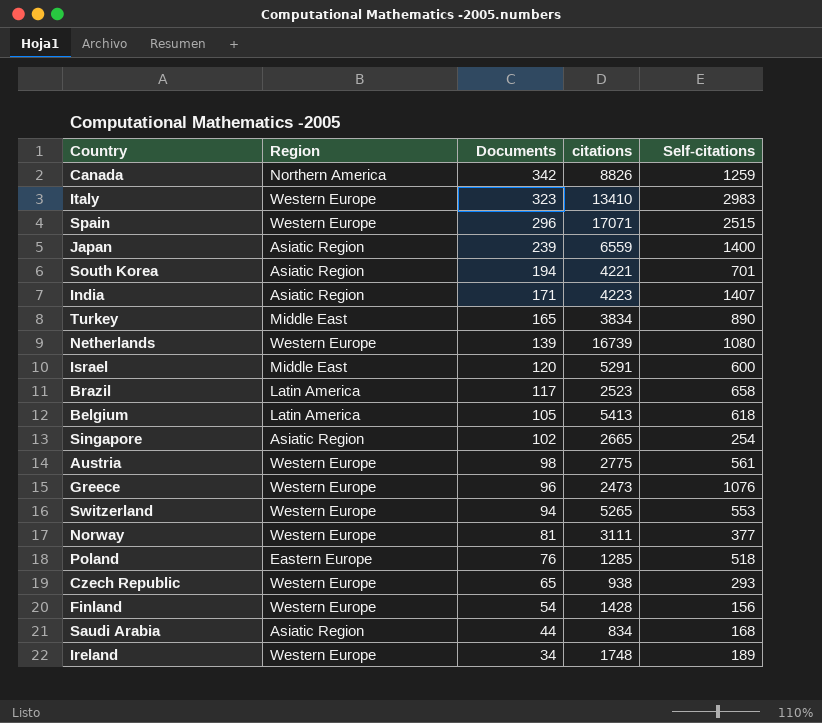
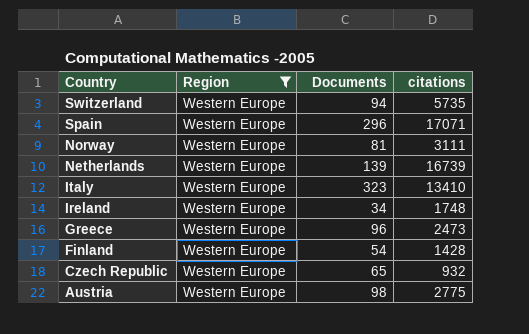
filter: none -> Region = Western Europe
row order: Documents descending -> Country descending
column Self-citations | position: 5 -> none
Switzerland | citations: 5265 -> 5735
Czech Republic | citations: 938 -> 932

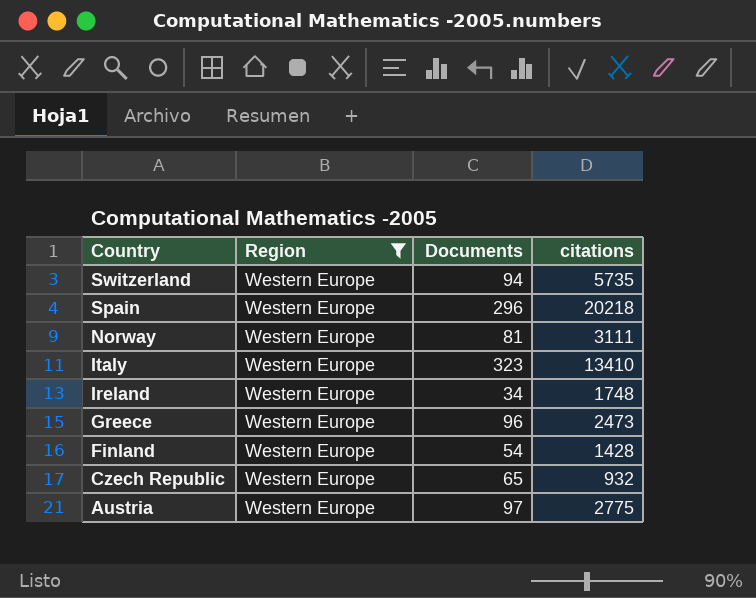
row Netherlands: Western Europe | 139 | 16739 -> none
Spain | citations: 17071 -> 20218
Austria | Documents: 98 -> 97

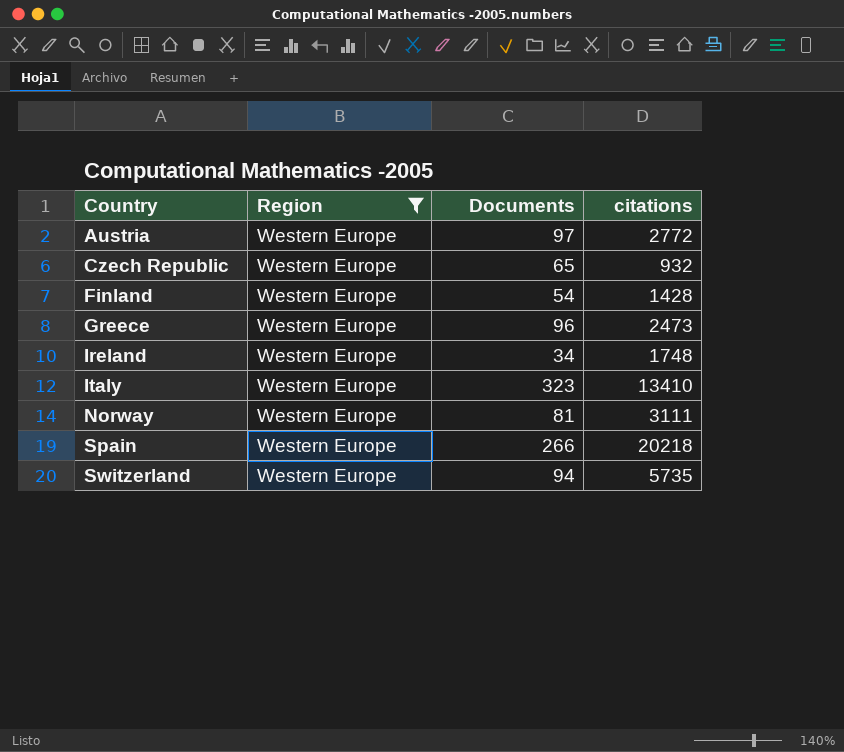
row order: Country descending -> Country ascending
Austria | citations: 2775 -> 2772
Spain | Documents: 296 -> 266

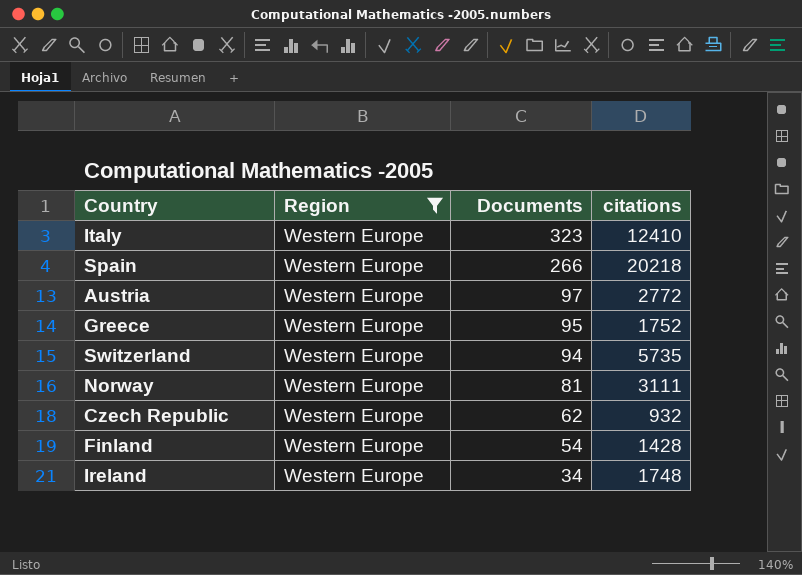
row order: Country ascending -> Documents descending
Italy | citations: 13410 -> 12410
Greece | Documents: 96 -> 95
Greece | citations: 2473 -> 1752
Czech Republic | Documents: 65 -> 62

